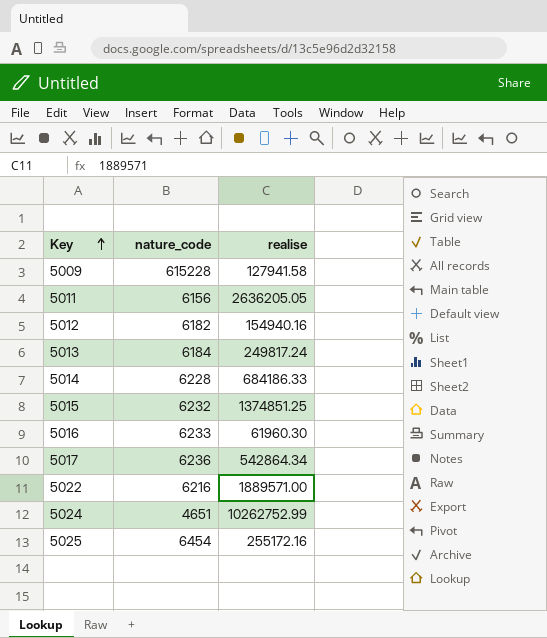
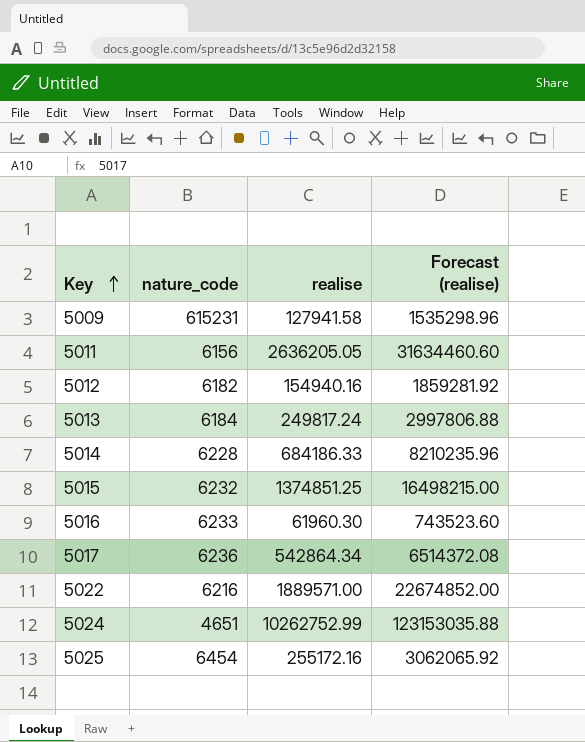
column Forecast (realise) | formula: none -> [realise] * 12
5009 | nature_code: 615228 -> 615231

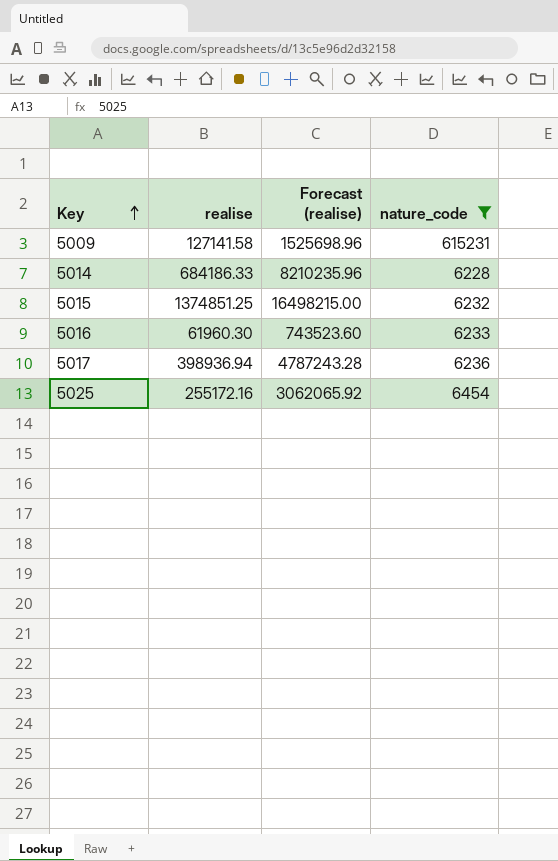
filter: none -> nature_code >= 6228
column nature_code | position: 2 -> 4
5009 | realise: 127941.58 -> 127141.58
5009 | Forecast (realise): 1535298.96 -> 1525698.96
5017 | realise: 542864.34 -> 398936.94
5017 | Forecast (realise): 6514372.08 -> 4787243.28

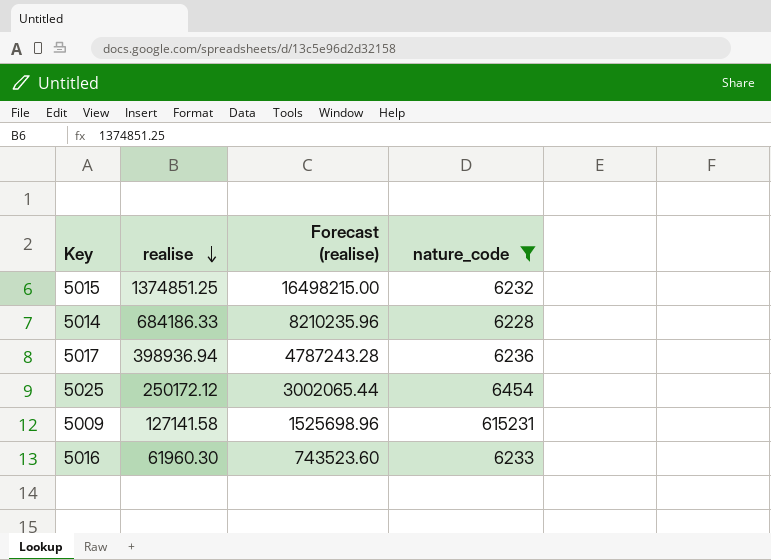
row order: Key ascending -> realise descending
5025 | realise: 255172.16 -> 250172.12
5025 | Forecast (realise): 3062065.92 -> 3002065.44

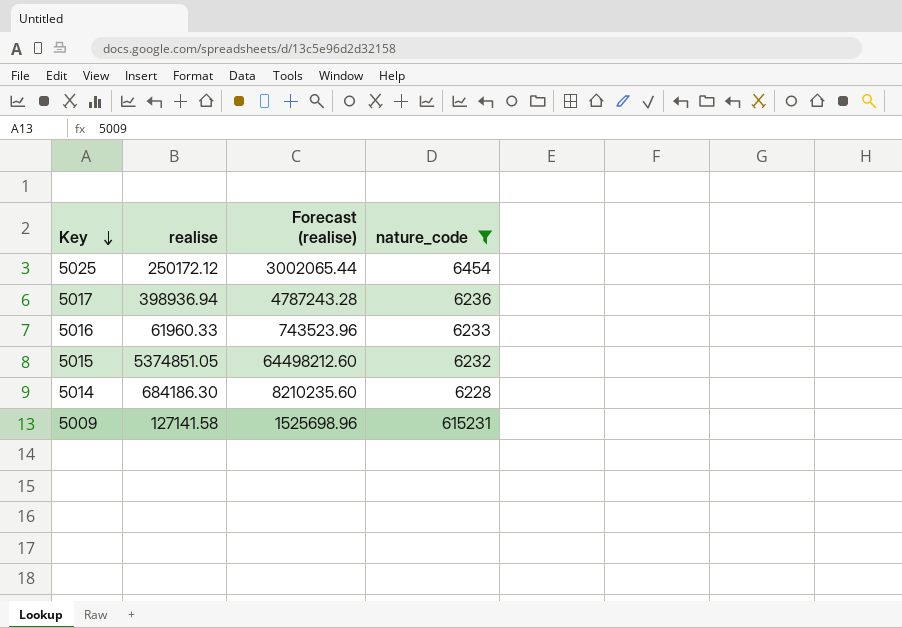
row order: realise descending -> Key descending
5016 | realise: 61960.30 -> 61960.33
5016 | Forecast (realise): 743523.60 -> 743523.96
5015 | realise: 1374851.25 -> 5374851.05
5015 | Forecast (realise): 16498215.00 -> 64498212.60
5014 | realise: 684186.33 -> 684186.30
5014 | Forecast (realise): 8210235.96 -> 8210235.60

